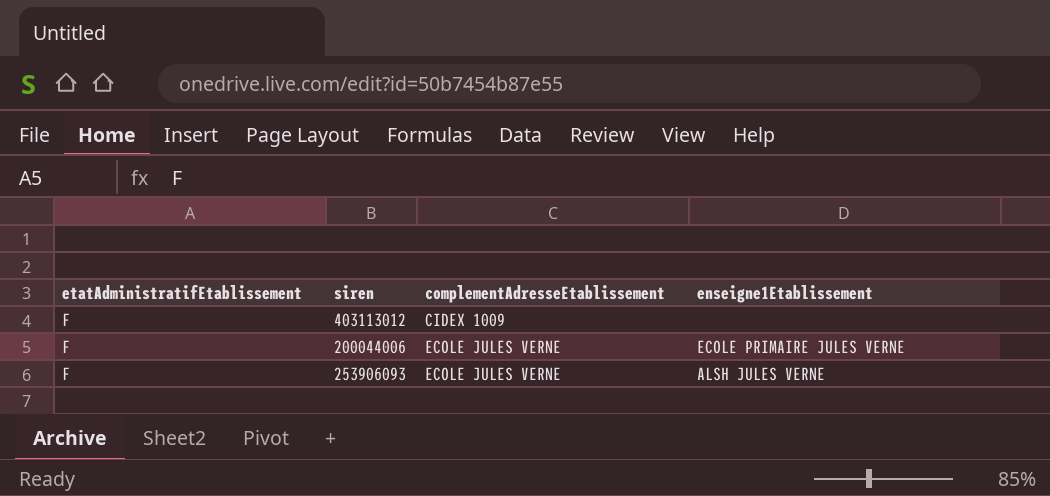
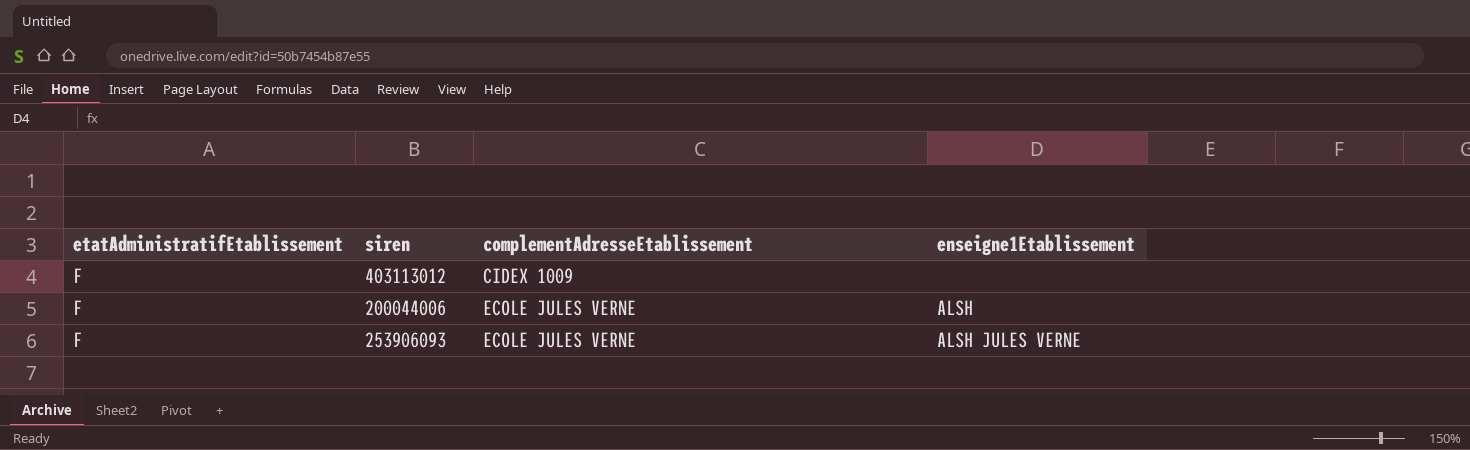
200044006 | enseigne1Etablissement: ECOLE PRIMAIRE JULES VERNE -> ALSH

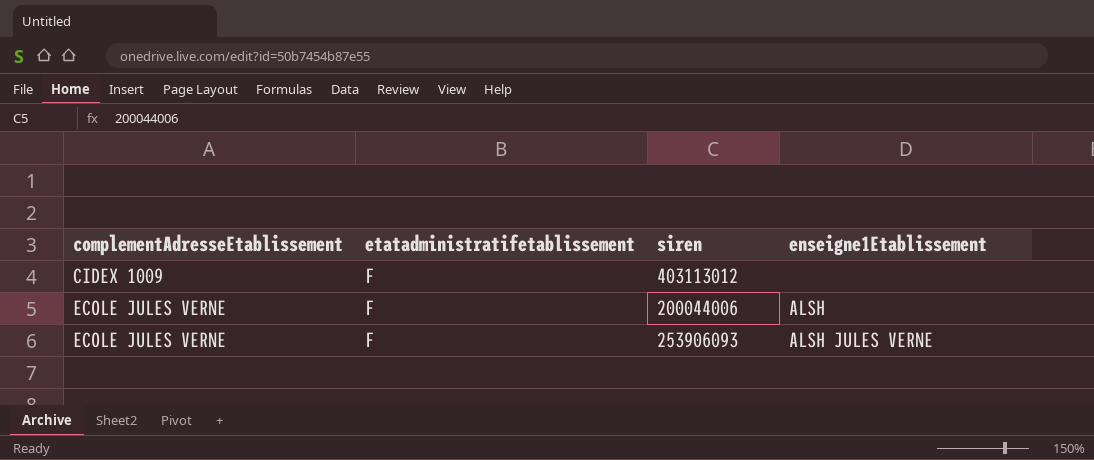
column complementAdresseEtablissement | position: 3 -> 1
column name: etatAdministratifEtablissement -> etatadministratifetablissement

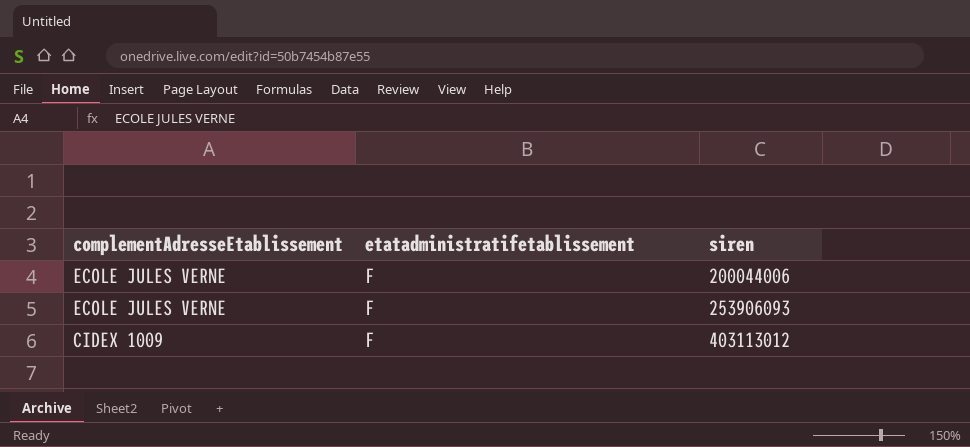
row order: complementAdresseEtablissement ascending -> complementAdresseEtablissement descending
column enseigne1Etablissement | position: 4 -> none

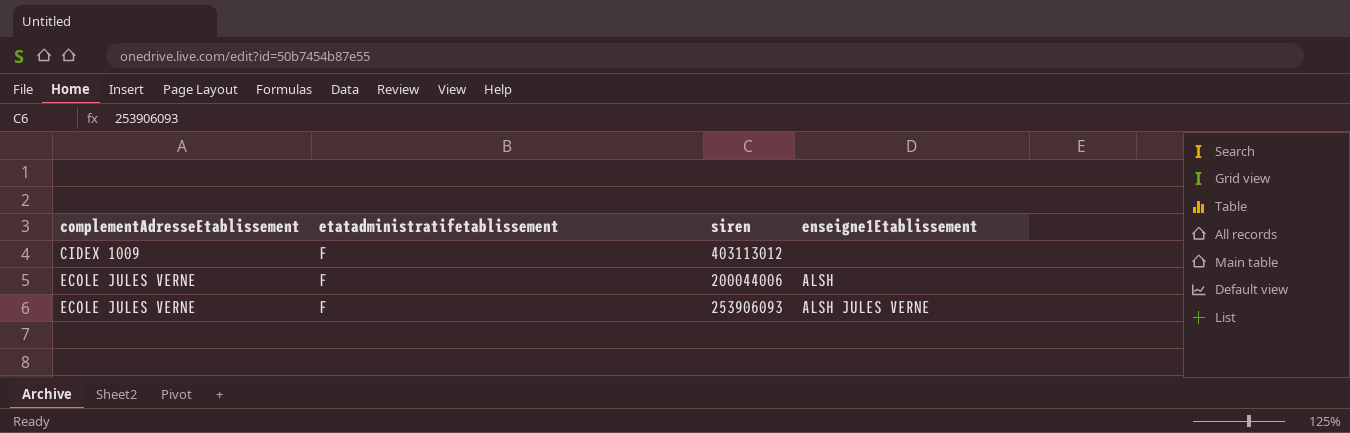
row order: complementAdresseEtablissement descending -> complementAdresseEtablissement ascending
column enseigne1Etablissement | position: none -> 4

